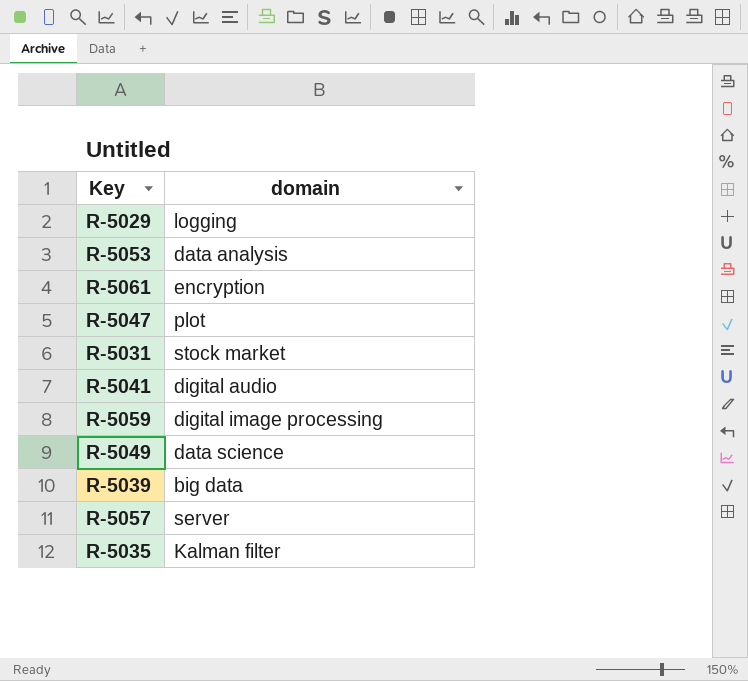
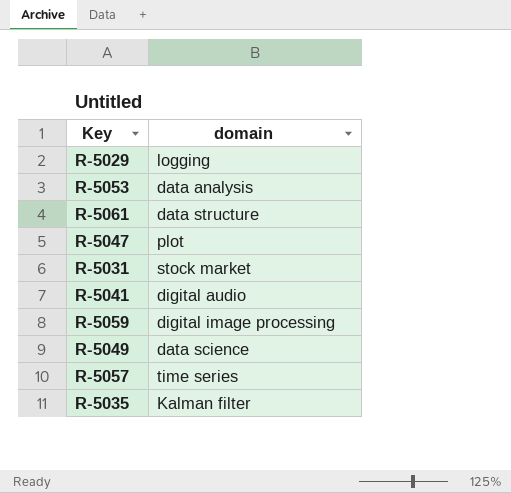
row R-5039: big data -> none
R-5061 | domain: encryption -> data structure
R-5057 | domain: server -> time series

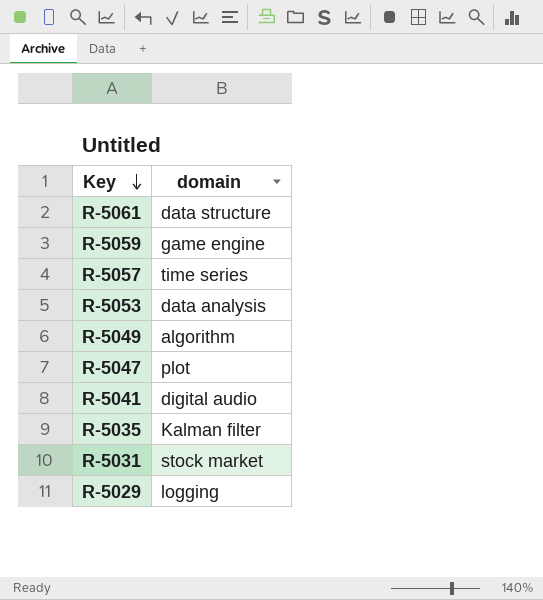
row order: none -> Key descending
R-5059 | domain: digital image processing -> game engine
R-5049 | domain: data science -> algorithm

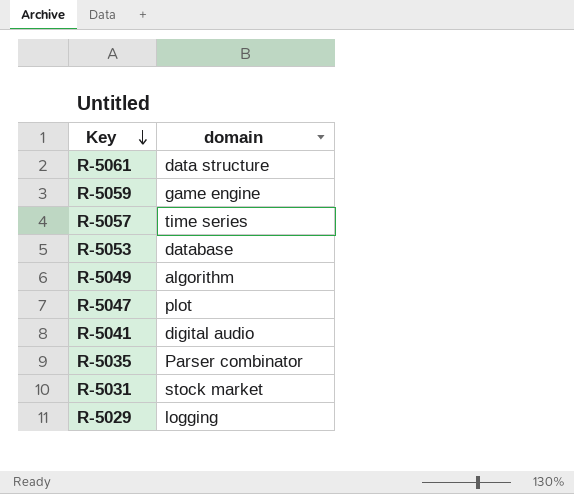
R-5053 | domain: data analysis -> database
R-5035 | domain: Kalman filter -> Parser combinator

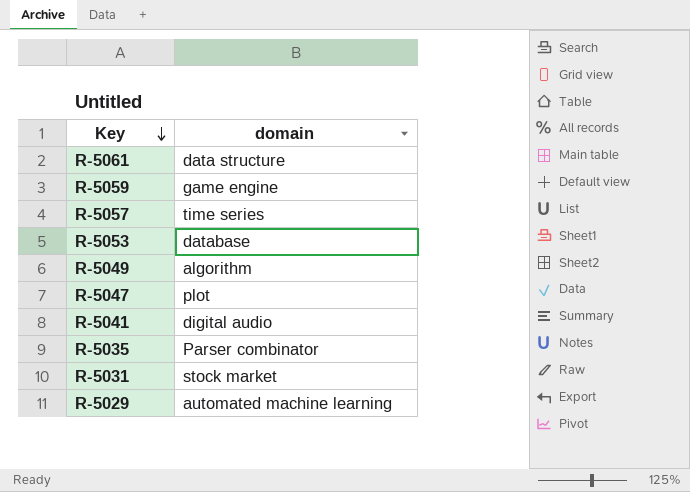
R-5029 | domain: logging -> automated machine learning

